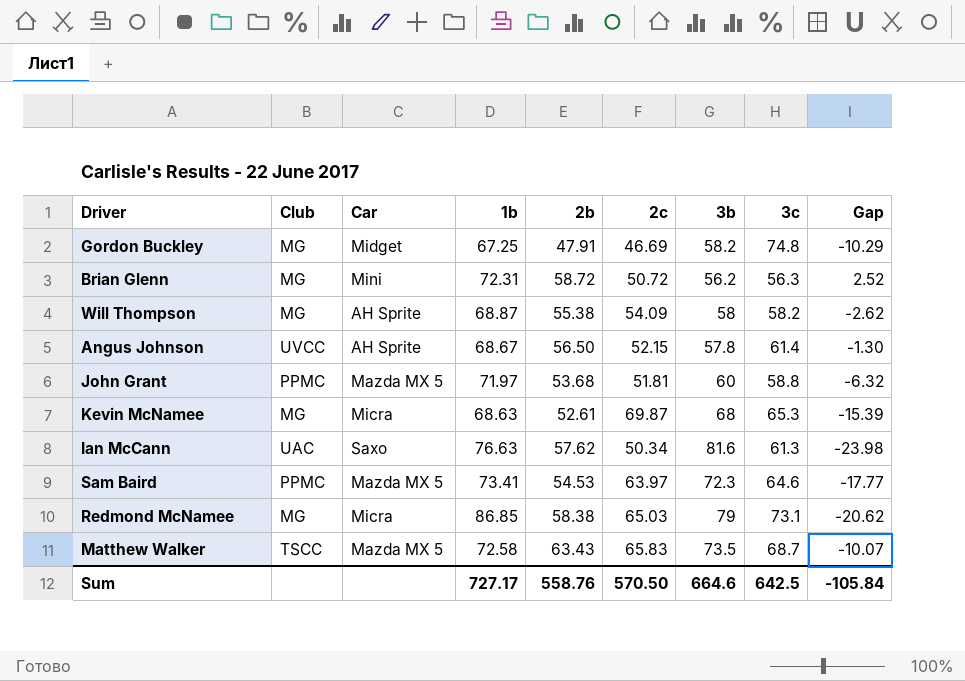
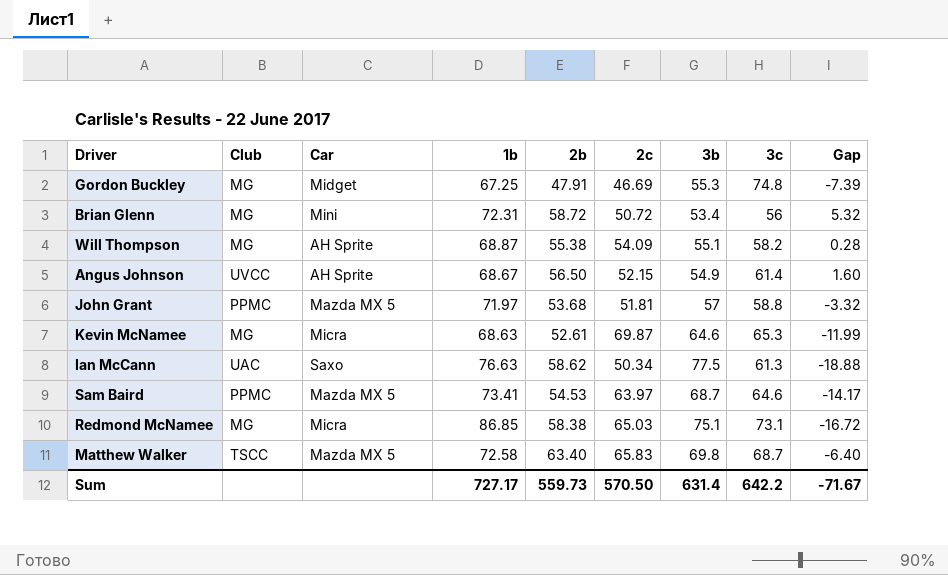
Gordon Buckley | 3b: 58.2 -> 55.3
Gordon Buckley | Gap: -10.29 -> -7.39
Brian Glenn | 3b: 56.2 -> 53.4
Brian Glenn | 3c: 56.3 -> 56
Brian Glenn | Gap: 2.52 -> 5.32
Will Thompson | 3b: 58 -> 55.1
Will Thompson | Gap: -2.62 -> 0.28
Angus Johnson | 3b: 57.8 -> 54.9
Angus Johnson | Gap: -1.30 -> 1.60
John Grant | 3b: 60 -> 57
John Grant | Gap: -6.32 -> -3.32
Kevin McNamee | 3b: 68 -> 64.6
Kevin McNamee | Gap: -15.39 -> -11.99
Ian McCann | 2b: 57.62 -> 58.62
Ian McCann | 3b: 81.6 -> 77.5
Ian McCann | Gap: -23.98 -> -18.88
Sam Baird | 3b: 72.3 -> 68.7
Sam Baird | Gap: -17.77 -> -14.17
Redmond McNamee | 3b: 79 -> 75.1
Redmond McNamee | Gap: -20.62 -> -16.72
Matthew Walker | 2b: 63.43 -> 63.40
Matthew Walker | 3b: 73.5 -> 69.8
Matthew Walker | Gap: -10.07 -> -6.40
Sum | 2b: 558.76 -> 559.73
Sum | 3b: 664.6 -> 631.4
Sum | 3c: 642.5 -> 642.2
Sum | Gap: -105.84 -> -71.67

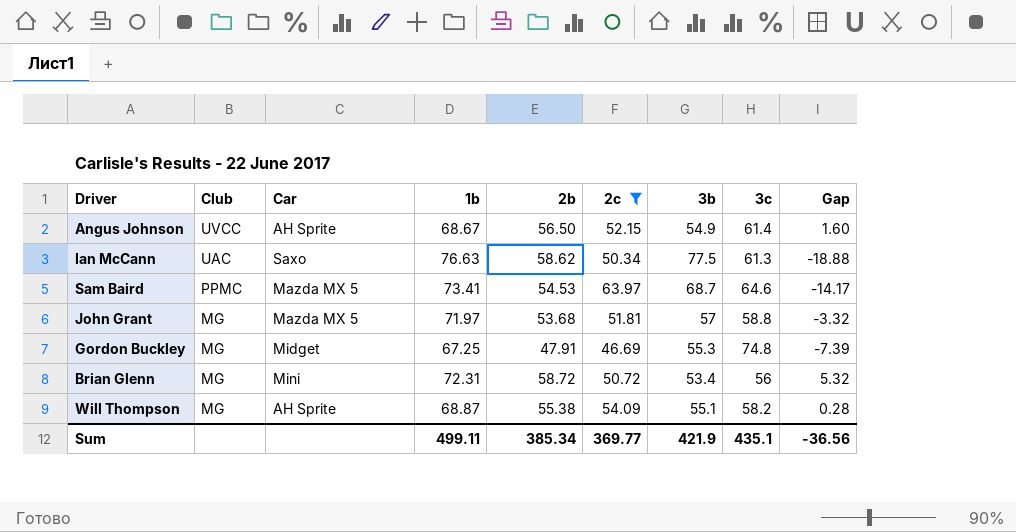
filter: none -> 2c <= 63.97
row order: none -> Club descending
John Grant | Club: PPMC -> MG
Sum | 1b: 727.17 -> 499.11
Sum | 2b: 559.73 -> 385.34
Sum | 2c: 570.50 -> 369.77
Sum | 3b: 631.4 -> 421.9
Sum | 3c: 642.2 -> 435.1
Sum | Gap: -71.67 -> -36.56

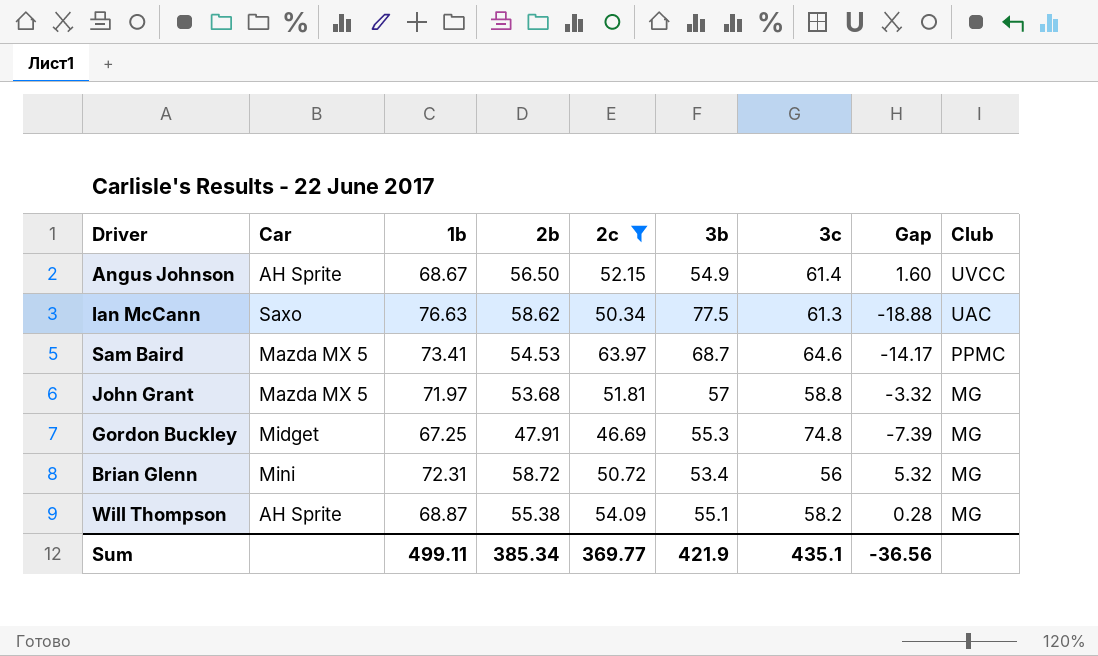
column Club | position: 2 -> 9

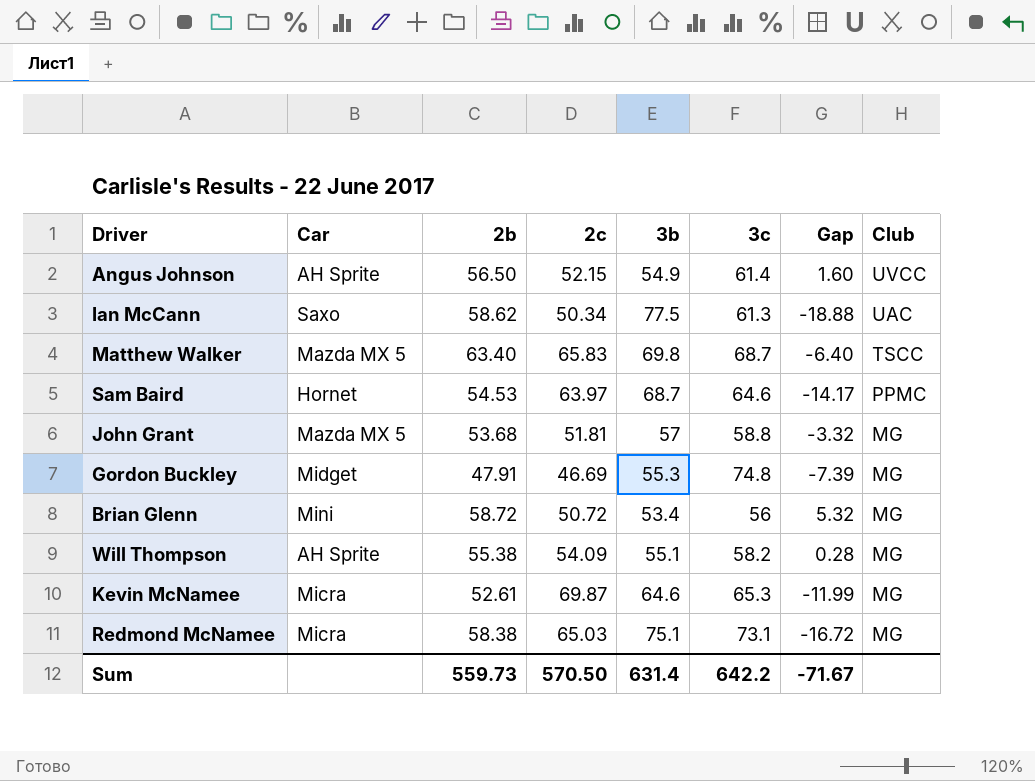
filter: 2c <= 63.97 -> none
column 1b | position: 3 -> none
Sam Baird | Car: Mazda MX 5 -> Hornet
Sum | 2b: 385.34 -> 559.73
Sum | 2c: 369.77 -> 570.50
Sum | 3b: 421.9 -> 631.4
Sum | 3c: 435.1 -> 642.2
Sum | Gap: -36.56 -> -71.67

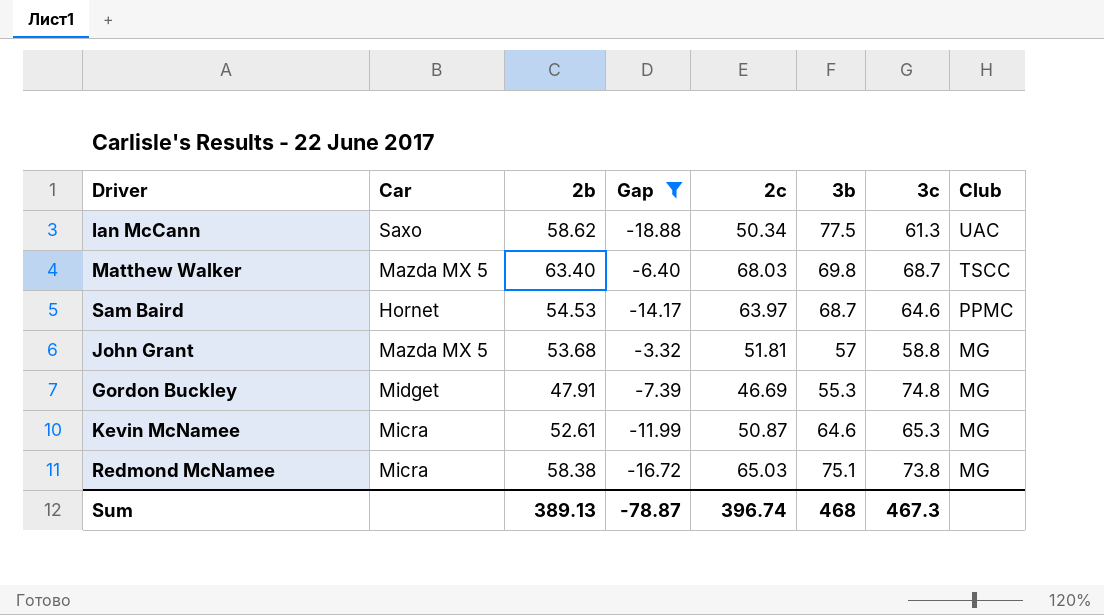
filter: none -> Gap <= -3.32
column Gap | position: 7 -> 4
Matthew Walker | 2c: 65.83 -> 68.03
Kevin McNamee | 2c: 69.87 -> 50.87
Redmond McNamee | 3c: 73.1 -> 73.8
Sum | 2b: 559.73 -> 389.13
Sum | Gap: -71.67 -> -78.87
Sum | 2c: 570.50 -> 396.74
Sum | 3b: 631.4 -> 468
Sum | 3c: 642.2 -> 467.3

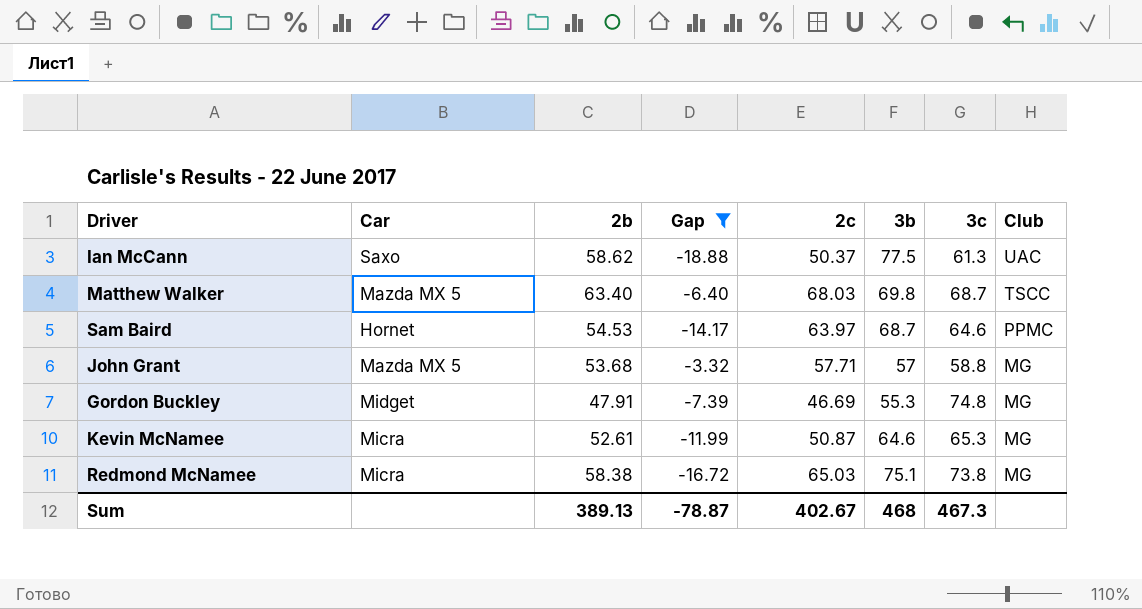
Ian McCann | 2c: 50.34 -> 50.37
John Grant | 2c: 51.81 -> 57.71
Sum | 2c: 396.74 -> 402.67

